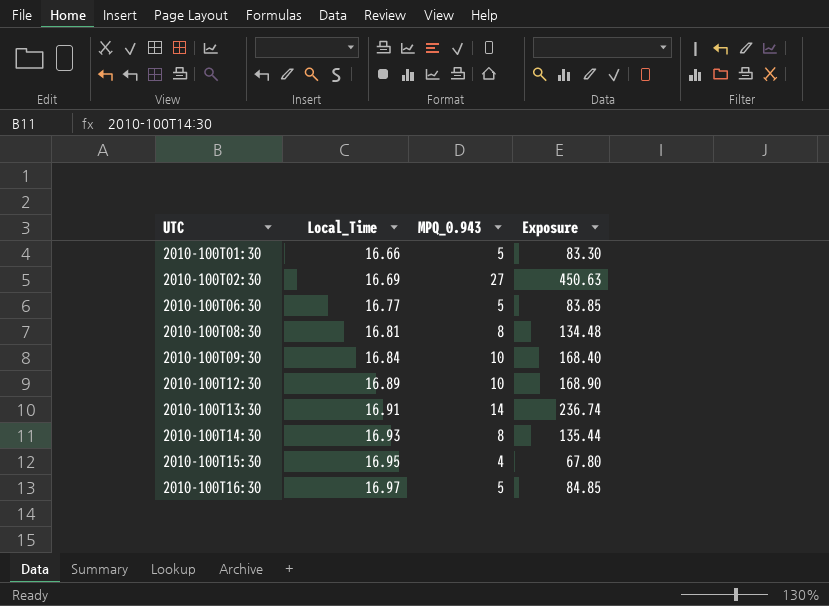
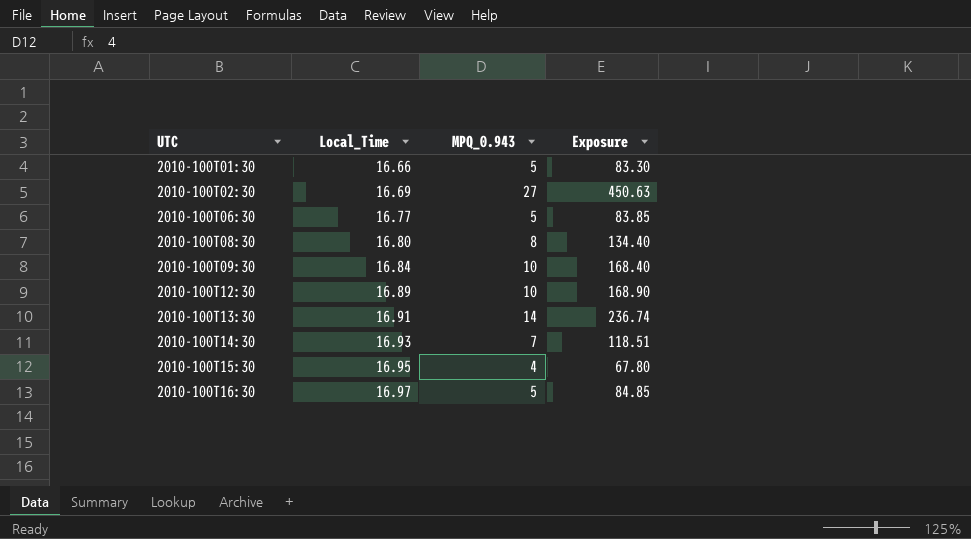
2010-100T08:30 | Local_Time: 16.81 -> 16.80
2010-100T08:30 | Exposure: 134.48 -> 134.40
2010-100T14:30 | MPQ_0.943: 8 -> 7
2010-100T14:30 | Exposure: 135.44 -> 118.51

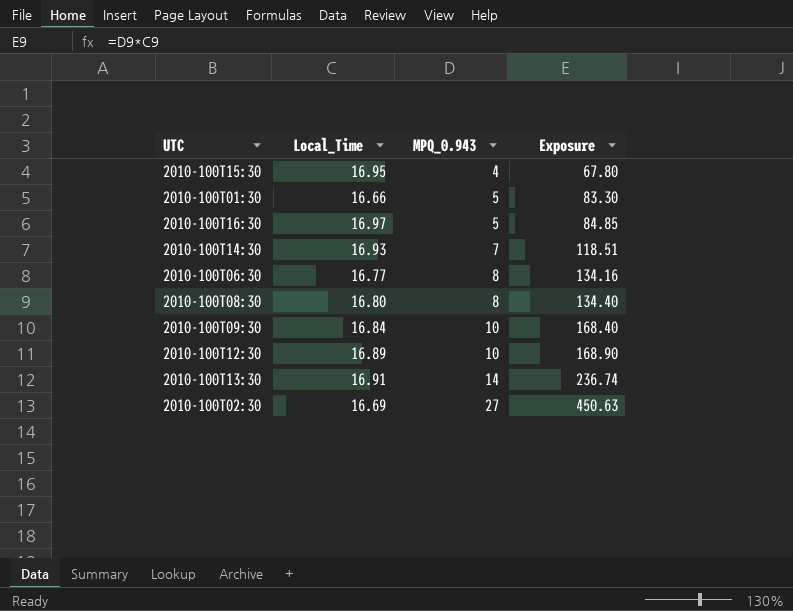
row order: UTC ascending -> MPQ_0.943 ascending
2010-100T06:30 | MPQ_0.943: 5 -> 8
2010-100T06:30 | Exposure: 83.85 -> 134.16

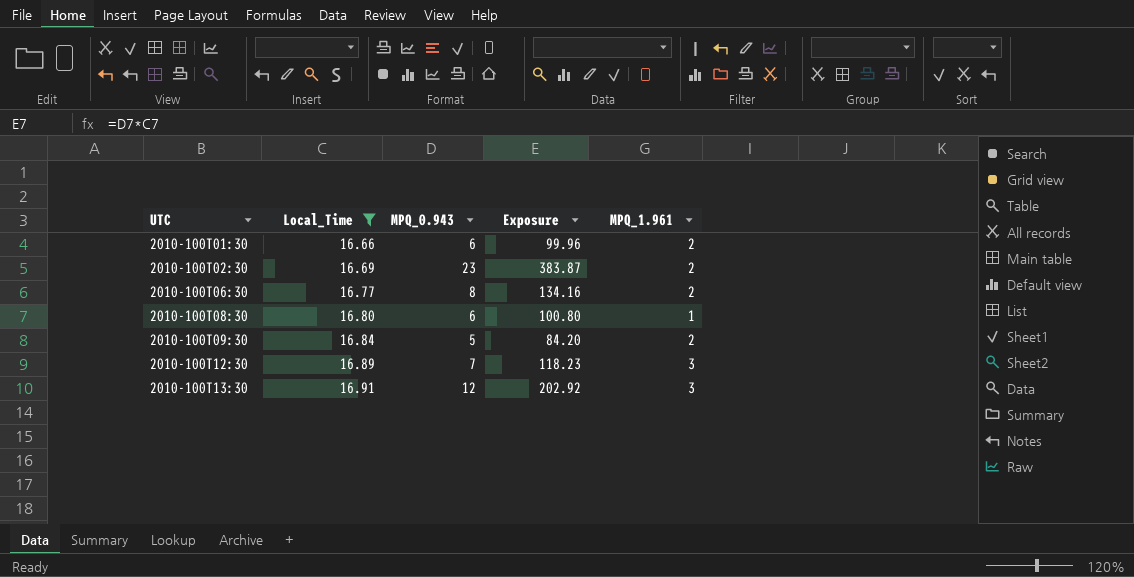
filter: none -> Local_Time <= 16.91
row order: MPQ_0.943 ascending -> UTC ascending
column MPQ_1.961 | position: none -> 5
2010-100T01:30 | MPQ_0.943: 5 -> 6
2010-100T01:30 | Exposure: 83.30 -> 99.96
2010-100T02:30 | MPQ_0.943: 27 -> 23
2010-100T02:30 | Exposure: 450.63 -> 383.87
2010-100T08:30 | MPQ_0.943: 8 -> 6
2010-100T08:30 | Exposure: 134.40 -> 100.80
2010-100T09:30 | MPQ_0.943: 10 -> 5
2010-100T09:30 | Exposure: 168.40 -> 84.20
2010-100T12:30 | MPQ_0.943: 10 -> 7
2010-100T12:30 | Exposure: 168.90 -> 118.23
2010-100T13:30 | MPQ_0.943: 14 -> 12
2010-100T13:30 | Exposure: 236.74 -> 202.92

